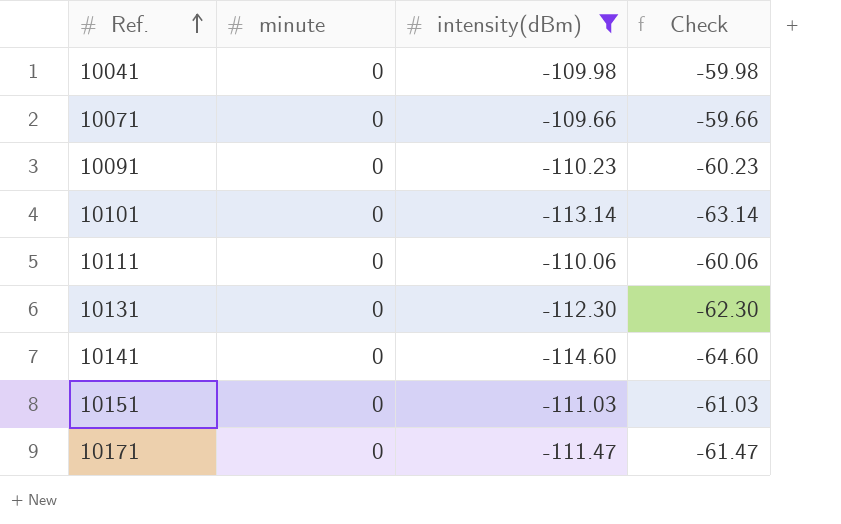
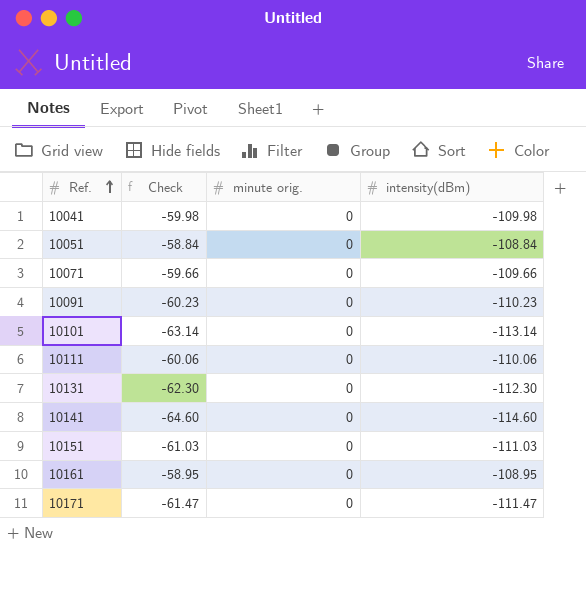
filter: intensity(dBm) <= -109.66 -> none
column Check | position: 4 -> 2
column name: minute -> minute orig.

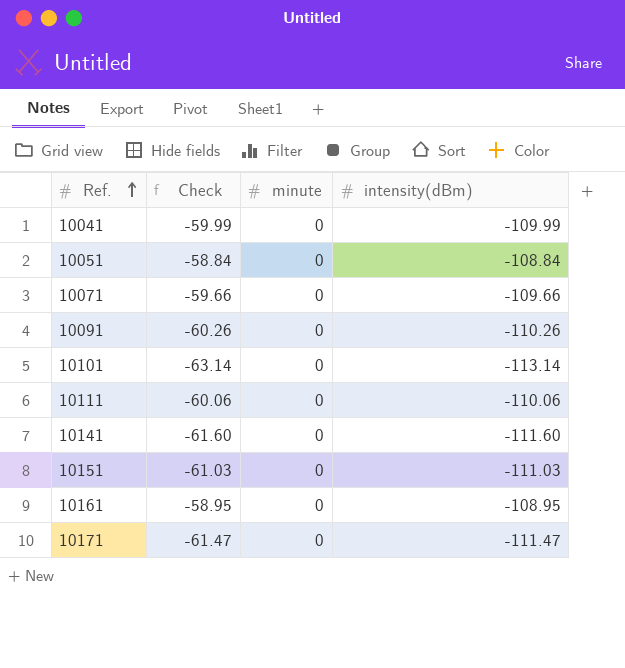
column name: minute orig. -> minute
row 10131: -62.30 | 0 | -112.30 -> none
10041 | Check: -59.98 -> -59.99
10041 | intensity(dBm): -109.98 -> -109.99
10091 | Check: -60.23 -> -60.26
10091 | intensity(dBm): -110.23 -> -110.26
10141 | Check: -64.60 -> -61.60
10141 | intensity(dBm): -114.60 -> -111.60

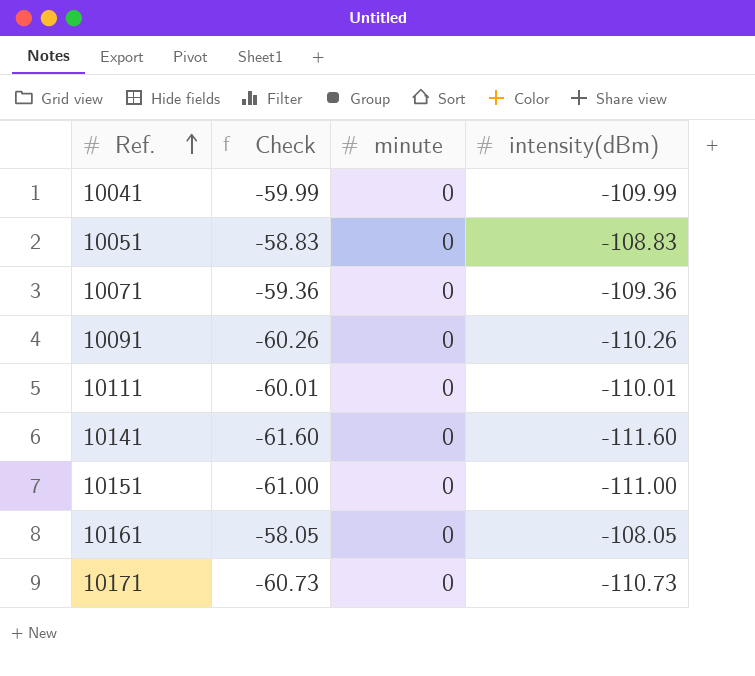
row 10101: -63.14 | 0 | -113.14 -> none
10051 | Check: -58.84 -> -58.83
10051 | intensity(dBm): -108.84 -> -108.83
10071 | Check: -59.66 -> -59.36
10071 | intensity(dBm): -109.66 -> -109.36
10111 | Check: -60.06 -> -60.01
10111 | intensity(dBm): -110.06 -> -110.01
10151 | Check: -61.03 -> -61.00
10151 | intensity(dBm): -111.03 -> -111.00
10161 | Check: -58.95 -> -58.05
10161 | intensity(dBm): -108.95 -> -108.05
10171 | Check: -61.47 -> -60.73
10171 | intensity(dBm): -111.47 -> -110.73

